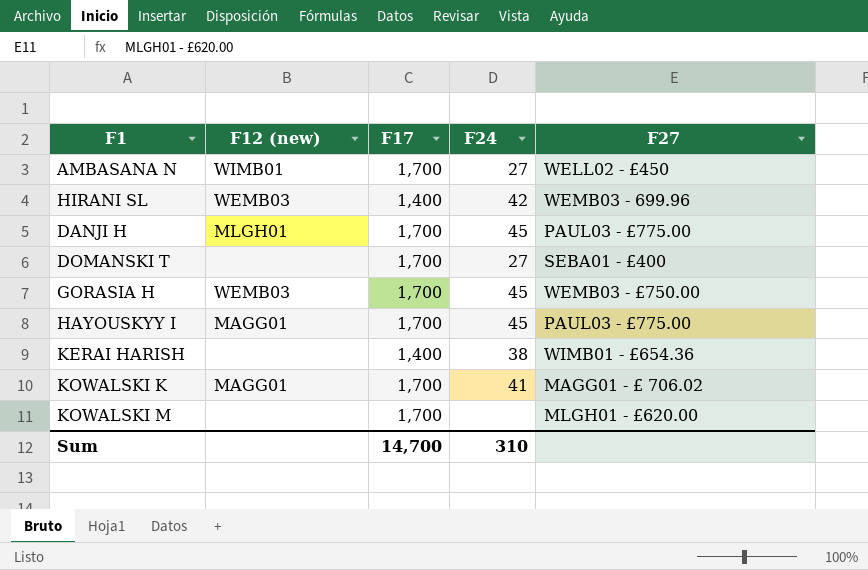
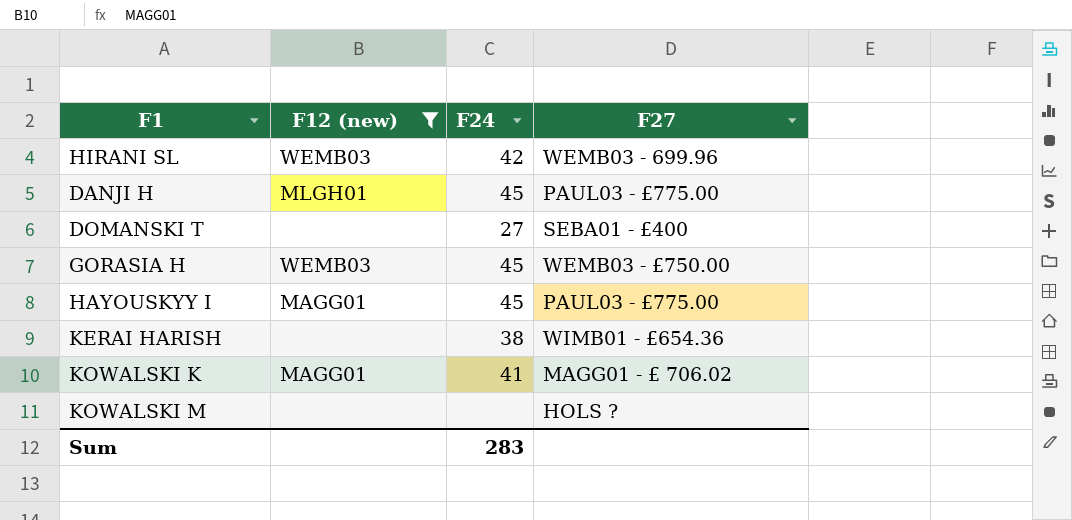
filter: none -> F12 (new) != WIMB01
column F17 | position: 3 -> none
KOWALSKI M | F27: MLGH01 - £620.00 -> HOLS ?
Sum | F24: 310 -> 283

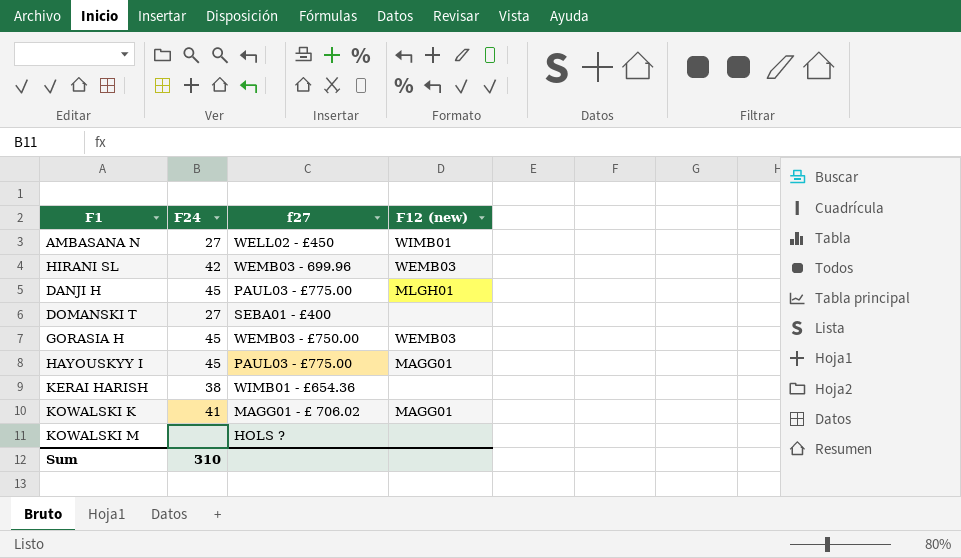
filter: F12 (new) != WIMB01 -> none
column name: F27 -> f27
column F12 (new) | position: 2 -> 4
Sum | F24: 283 -> 310

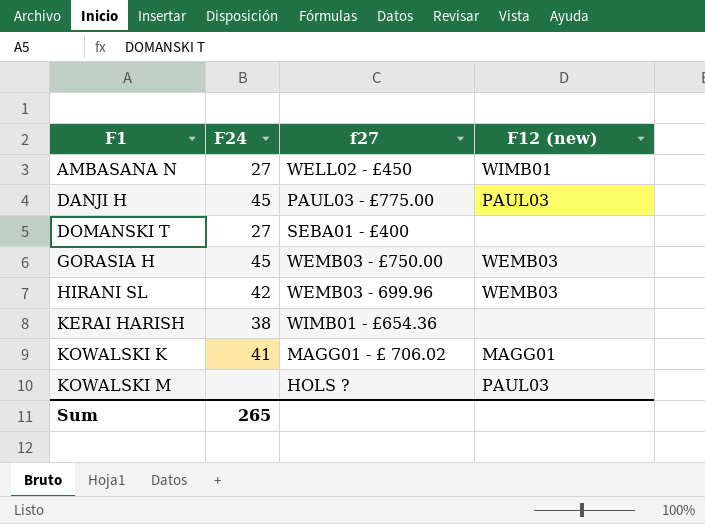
row order: none -> F1 ascending
row HAYOUSKYY I: 45 | PAUL03 - £775.00 | MAGG01 -> none
DANJI H | F12 (new): MLGH01 -> PAUL03
KOWALSKI M | F12 (new): none -> PAUL03
Sum | F24: 310 -> 265

